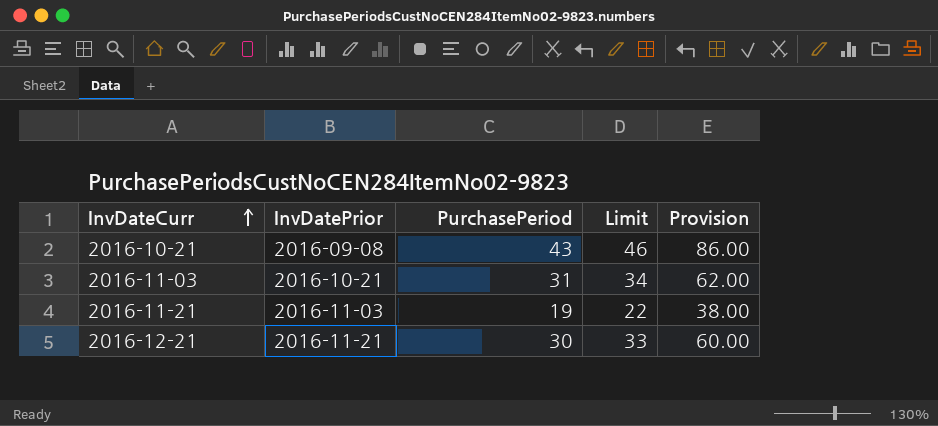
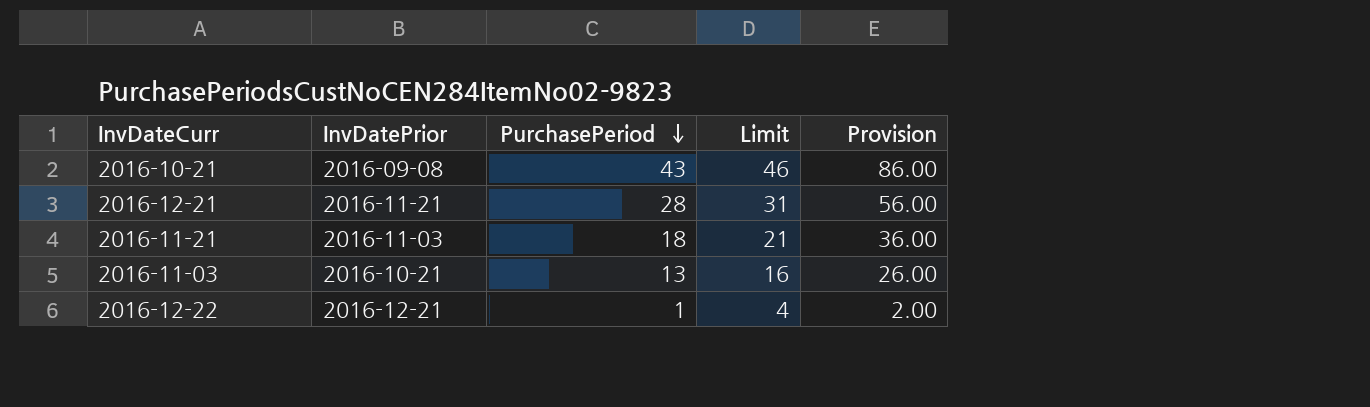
row order: InvDateCurr ascending -> PurchasePeriod descending
2016-12-21 | PurchasePeriod: 30 -> 28
2016-12-21 | Limit: 33 -> 31
2016-12-21 | Provision: 60.00 -> 56.00
2016-11-21 | PurchasePeriod: 19 -> 18
2016-11-21 | Limit: 22 -> 21
2016-11-21 | Provision: 38.00 -> 36.00
2016-11-03 | PurchasePeriod: 31 -> 13
2016-11-03 | Limit: 34 -> 16
2016-11-03 | Provision: 62.00 -> 26.00
row 2016-12-22: none -> 2016-12-21 | 1 | 4 | 2.00

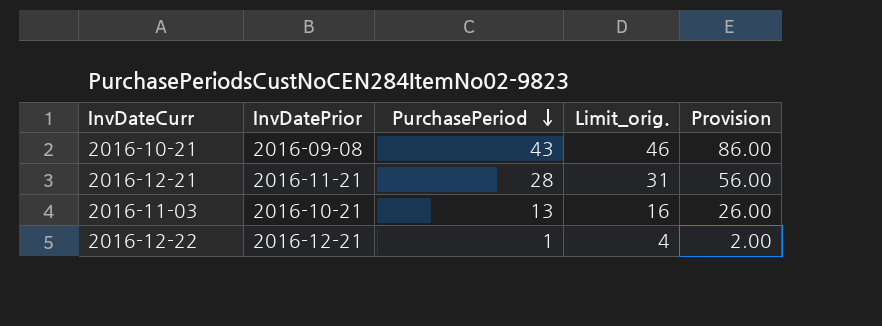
column name: Limit -> Limit_orig.
row 2016-11-21: 2016-11-03 | 18 | 21 | 36.00 -> none

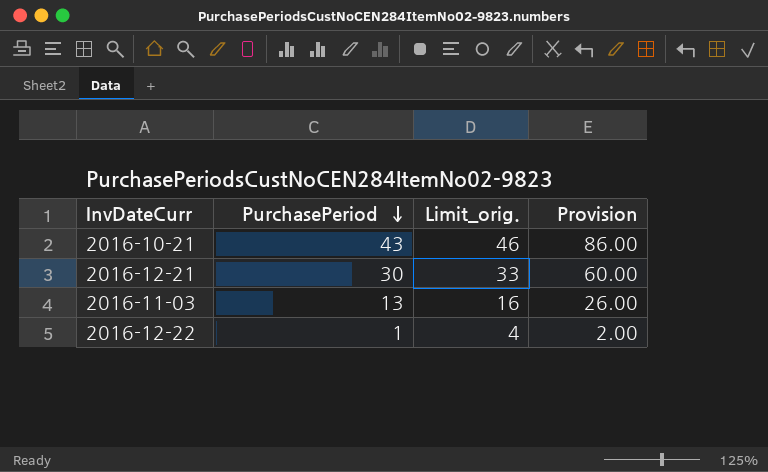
column InvDatePrior | position: 2 -> none
2016-12-21 | PurchasePeriod: 28 -> 30
2016-12-21 | Limit_orig.: 31 -> 33
2016-12-21 | Provision: 56.00 -> 60.00

